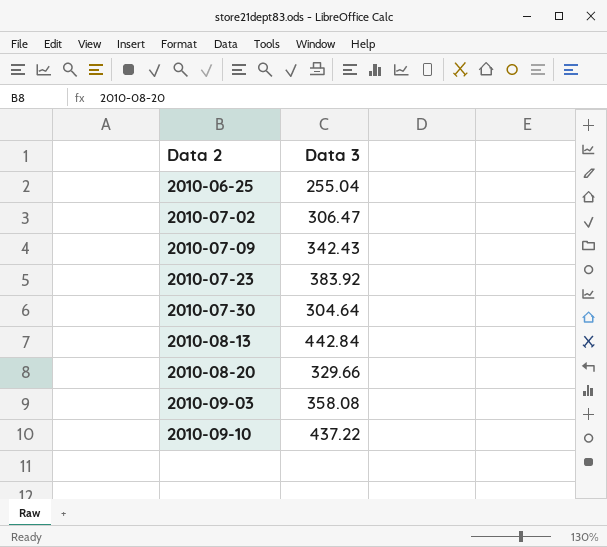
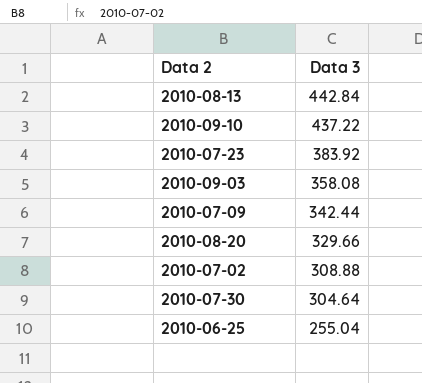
row order: Data 2 ascending -> Data 3 descending
2010-07-09 | Data 3: 342.43 -> 342.44
2010-07-02 | Data 3: 306.47 -> 308.88

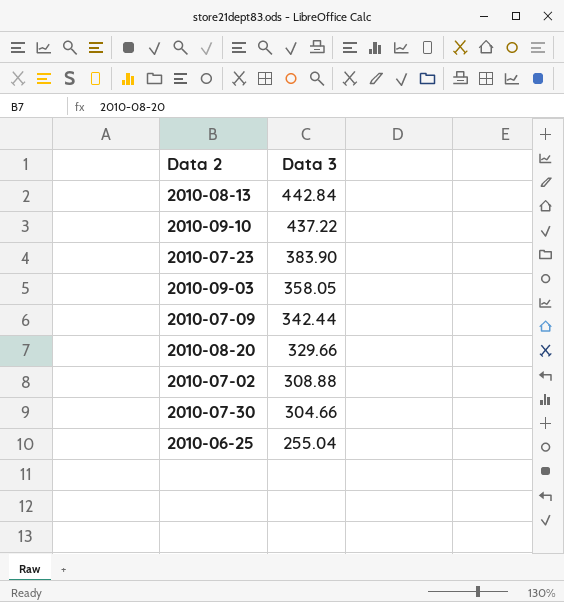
2010-07-23 | Data 3: 383.92 -> 383.90
2010-09-03 | Data 3: 358.08 -> 358.05
2010-07-30 | Data 3: 304.64 -> 304.66

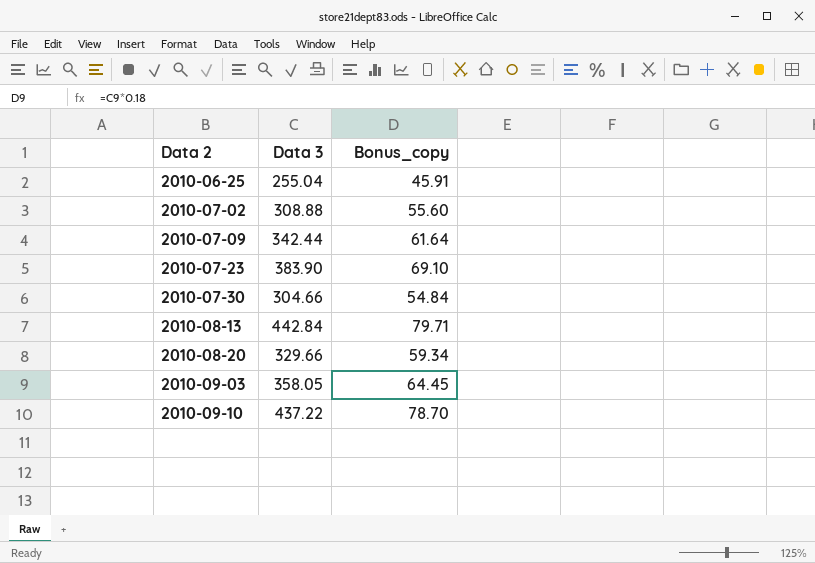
row order: Data 3 descending -> Data 2 ascending
column Bonus_copy | formula: none -> [Data 3] * 0.18

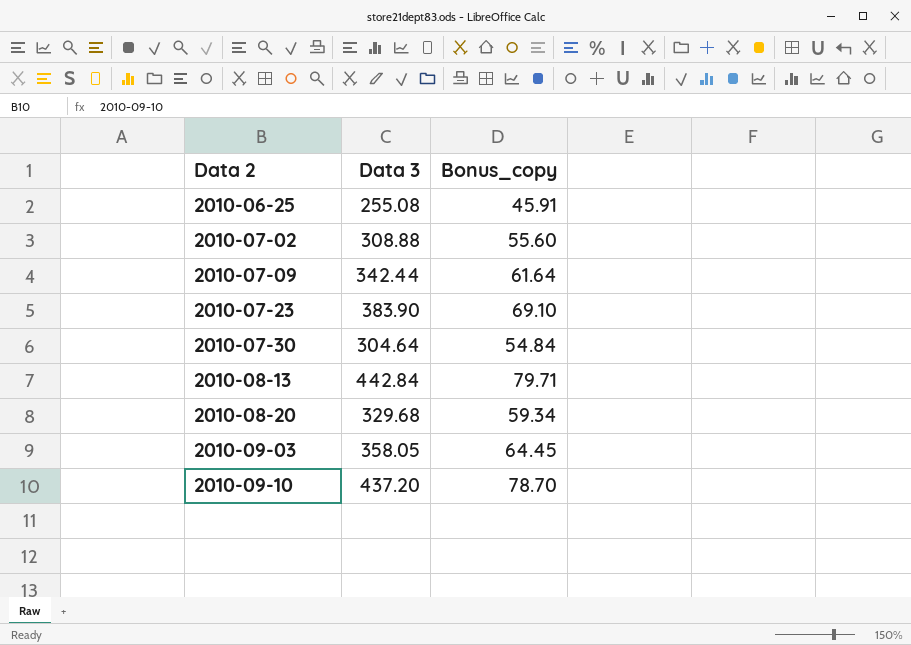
2010-06-25 | Data 3: 255.04 -> 255.08
2010-07-30 | Data 3: 304.66 -> 304.64
2010-08-20 | Data 3: 329.66 -> 329.68
2010-09-10 | Data 3: 437.22 -> 437.20

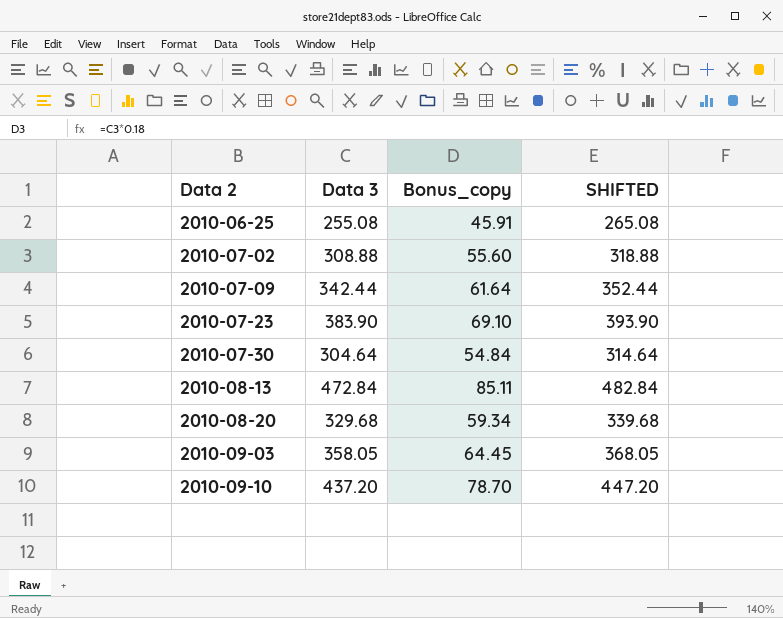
column SHIFTED | formula: none -> [Data 3] + 10
2010-08-13 | Data 3: 442.84 -> 472.84
2010-08-13 | Bonus_copy: 79.71 -> 85.11

